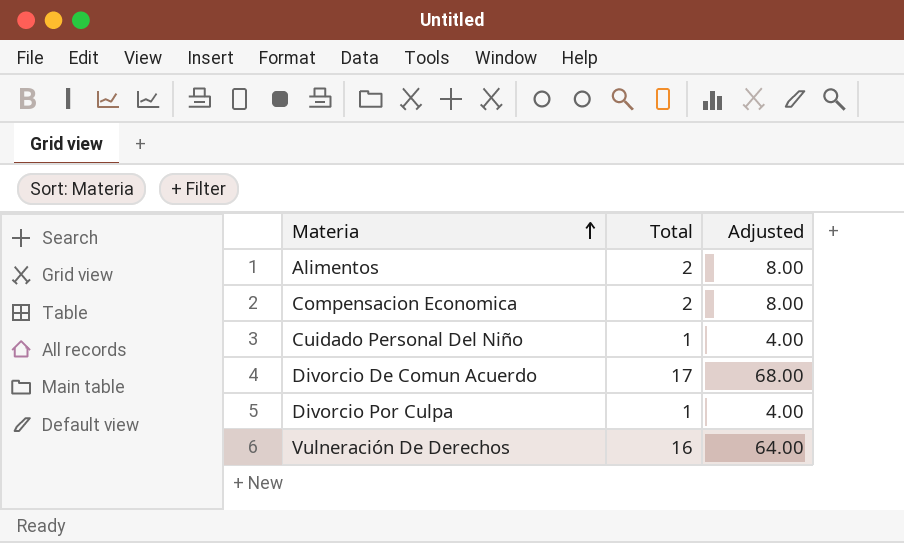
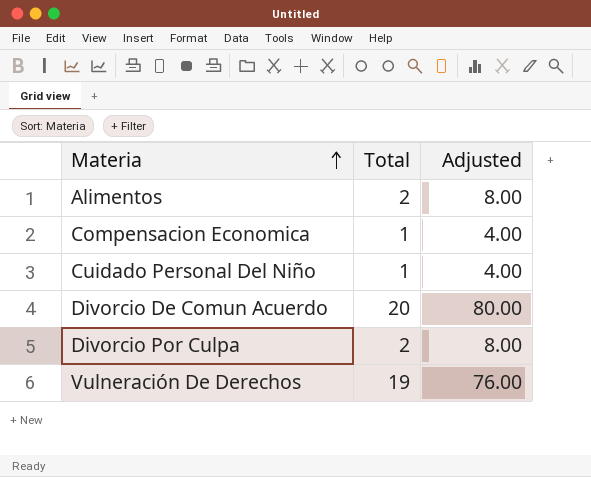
Compensacion Economica | Total: 2 -> 1
Compensacion Economica | Adjusted: 8.00 -> 4.00
Divorcio De Comun Acuerdo | Total: 17 -> 20
Divorcio De Comun Acuerdo | Adjusted: 68.00 -> 80.00
Divorcio Por Culpa | Total: 1 -> 2
Divorcio Por Culpa | Adjusted: 4.00 -> 8.00
Vulneración De Derechos | Total: 16 -> 19
Vulneración De Derechos | Adjusted: 64.00 -> 76.00

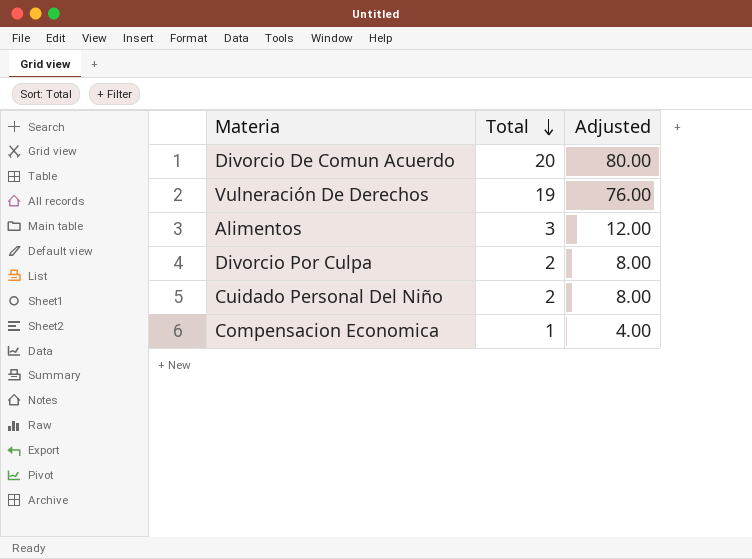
row order: Materia ascending -> Total descending
Alimentos | Total: 2 -> 3
Alimentos | Adjusted: 8.00 -> 12.00
Cuidado Personal Del Niño | Total: 1 -> 2
Cuidado Personal Del Niño | Adjusted: 4.00 -> 8.00

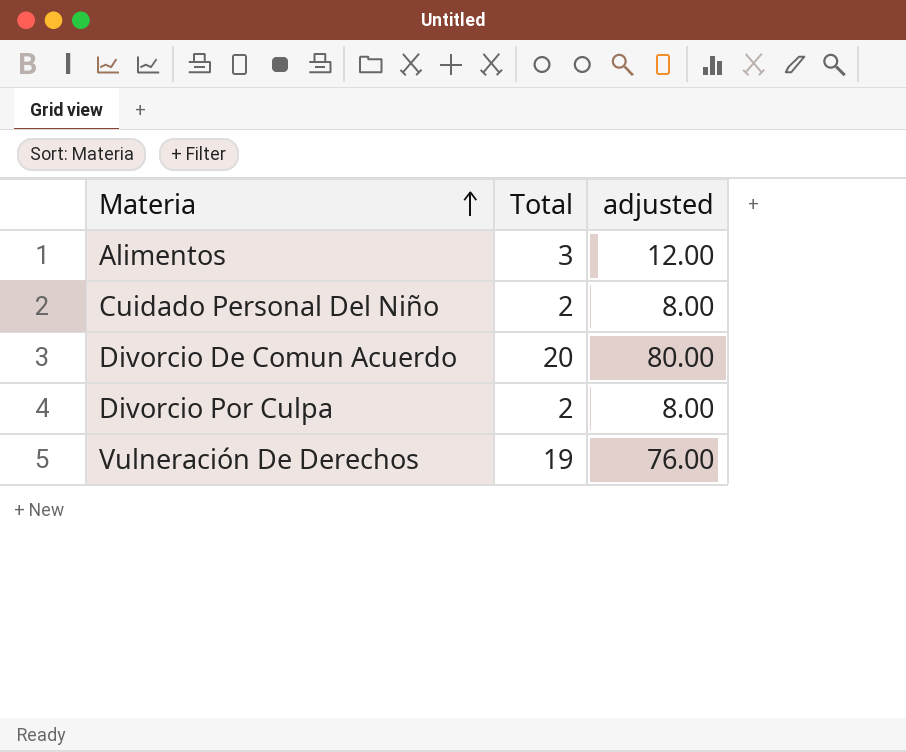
row order: Total descending -> Materia ascending
column name: Adjusted -> adjusted
row Compensacion Economica: 1 | 4.00 -> none

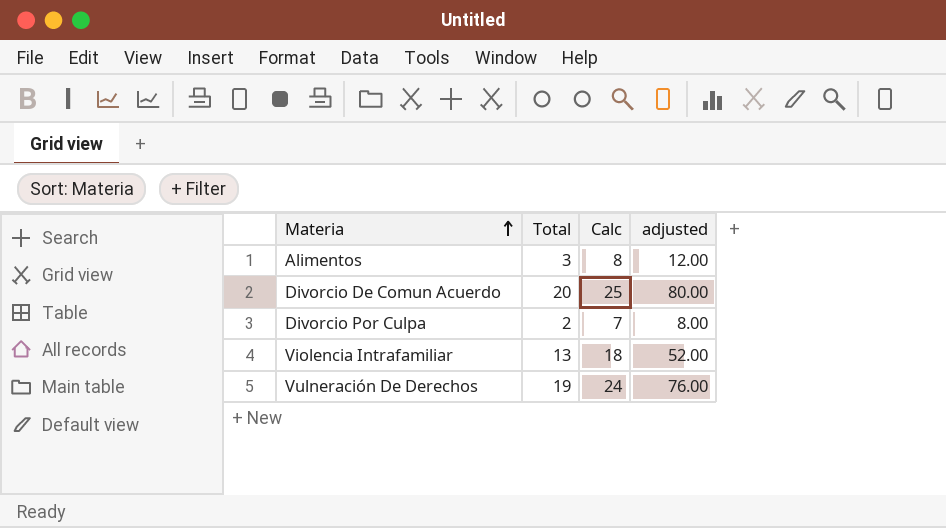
column Calc | formula: none -> [Total] + 5
row Cuidado Personal Del Niño: 2 | 8.00 -> none
row Violencia Intrafamiliar: none -> 13 | 18 | 52.00

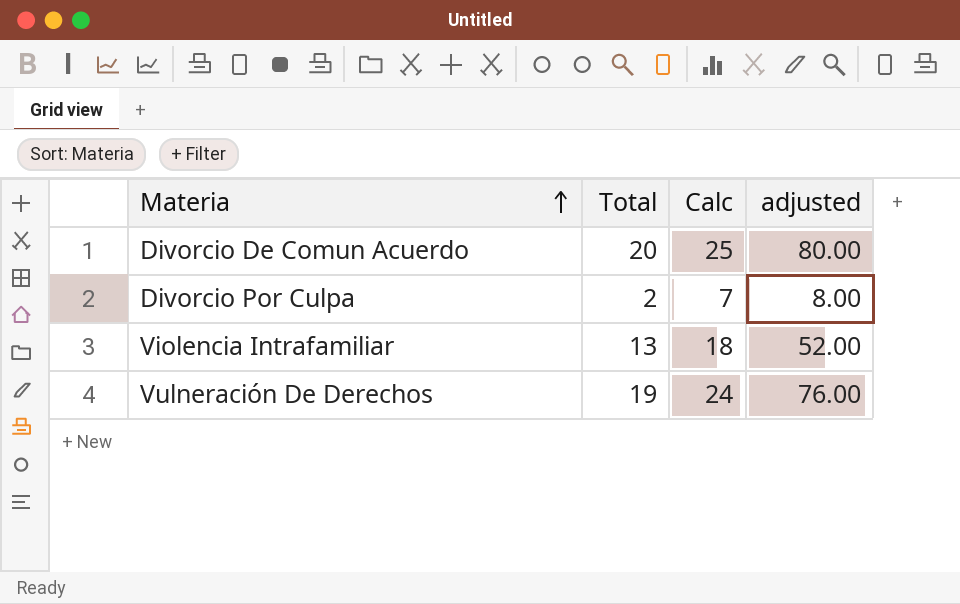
row Alimentos: 3 | 8 | 12.00 -> none

